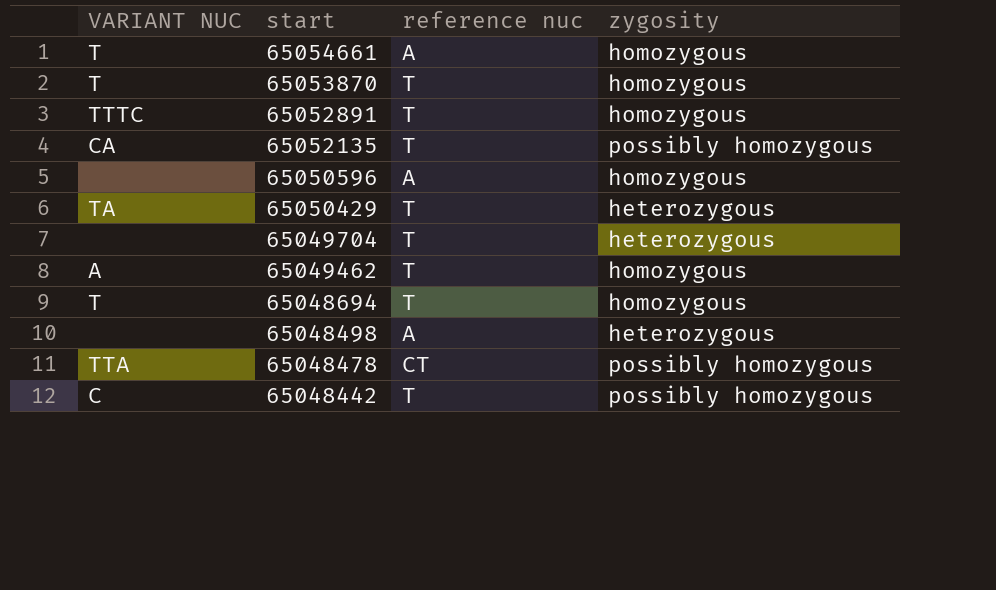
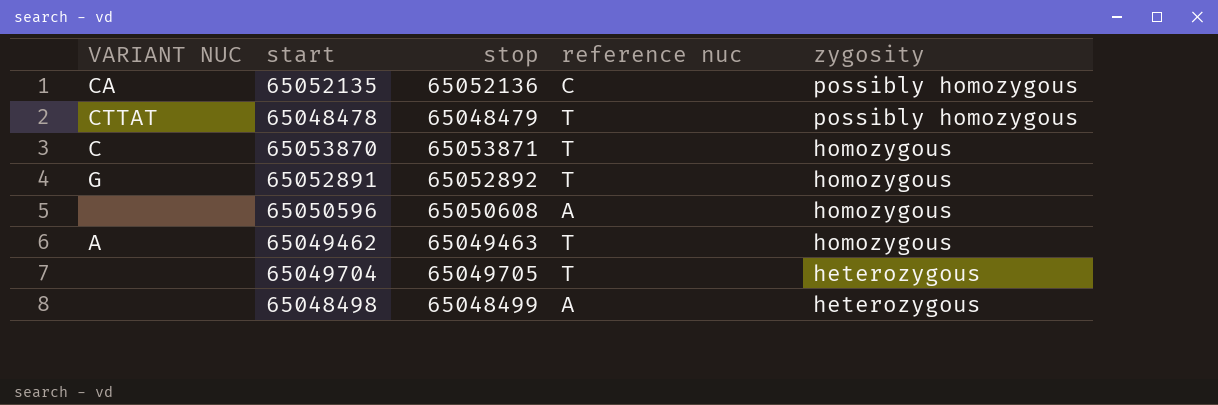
row order: start descending -> zygosity descending
column stop | position: none -> 3
row 65054661: T | A | homozygous -> none
row 65050429: TA | T | heterozygous -> none
row 65048694: T | T | homozygous -> none
row 65048442: C | T | possibly homozygous -> none
65052135 | reference nuc: T -> C
65048478 | VARIANT NUC: TTA -> CTTAT
65048478 | reference nuc: CT -> T
65053870 | VARIANT NUC: T -> C
65052891 | VARIANT NUC: TTTC -> G

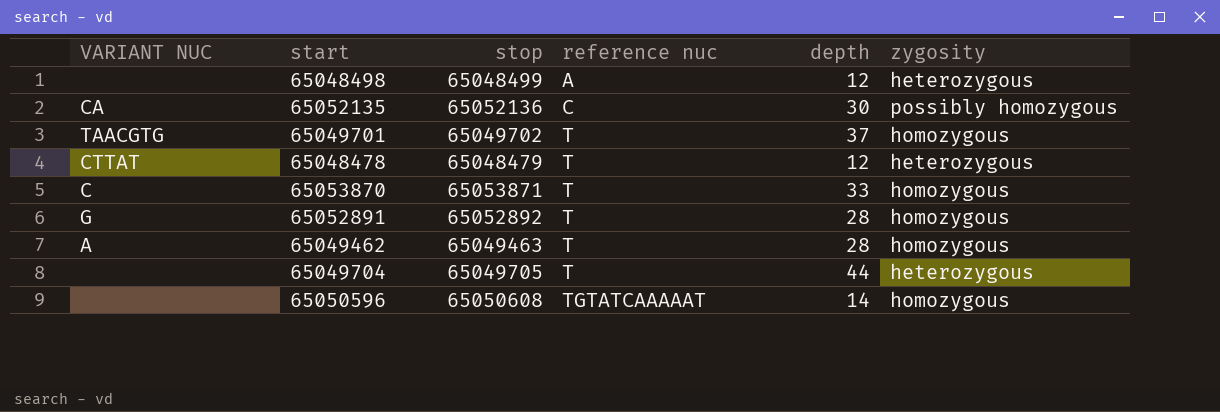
row order: zygosity descending -> reference nuc ascending
column depth | position: none -> 5
row 65049701: none -> TAACGTG | 65049702 | T | 37 | homozygous
65048478 | zygosity: possibly homozygous -> heterozygous
65050596 | reference nuc: A -> TGTATCAAAAAT

